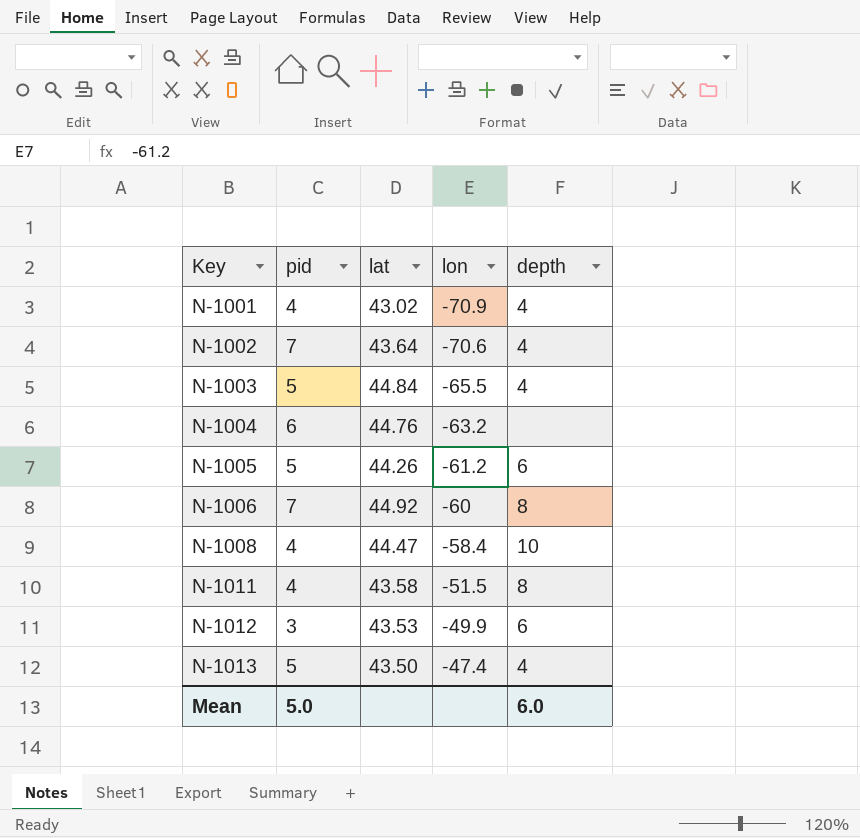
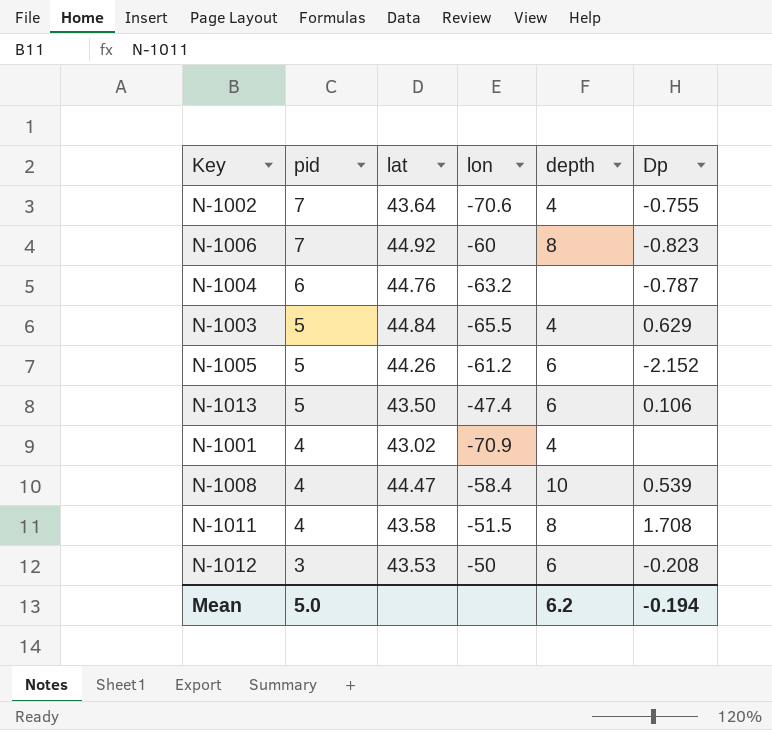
row order: Key ascending -> pid descending
column Dp | position: none -> 6
N-1013 | depth: 4 -> 6
N-1012 | lon: -49.9 -> -50
Mean | depth: 6.0 -> 6.2

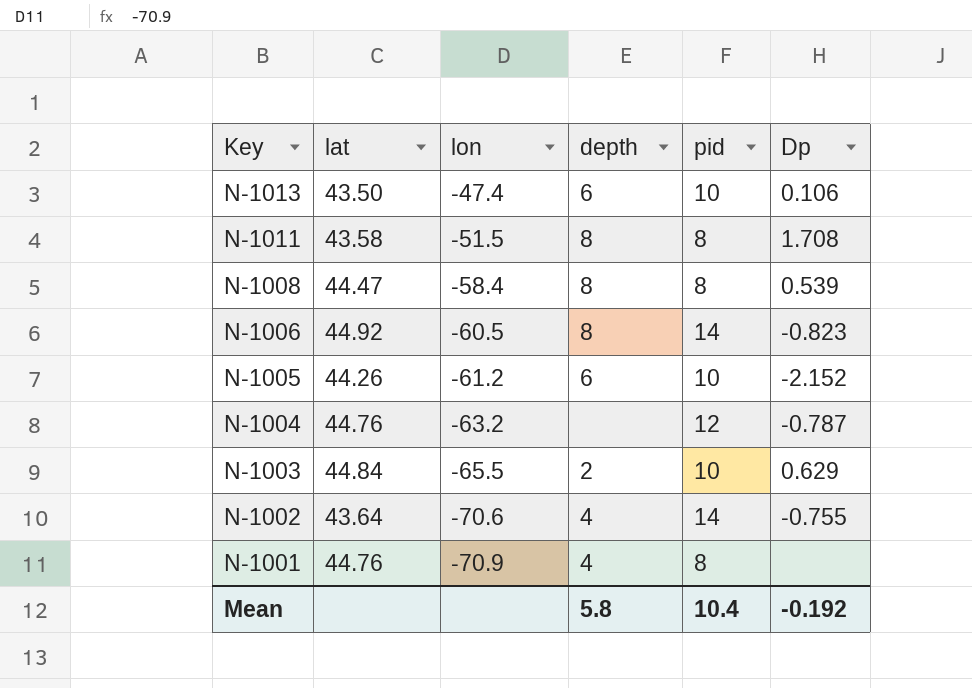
row order: pid descending -> Key descending
column pid | position: 2 -> 5
row N-1012: 3 | 43.53 | -50 | 6 | -0.208 -> none
N-1013 | pid: 5 -> 10
N-1011 | pid: 4 -> 8
N-1008 | depth: 10 -> 8
N-1008 | pid: 4 -> 8
N-1006 | lon: -60 -> -60.5
N-1006 | pid: 7 -> 14
N-1005 | pid: 5 -> 10
N-1004 | pid: 6 -> 12
N-1003 | depth: 4 -> 2
N-1003 | pid: 5 -> 10
N-1002 | pid: 7 -> 14
N-1001 | lat: 43.02 -> 44.76
N-1001 | pid: 4 -> 8
Mean | depth: 6.2 -> 5.8
Mean | pid: 5.0 -> 10.4
Mean | Dp: -0.194 -> -0.192

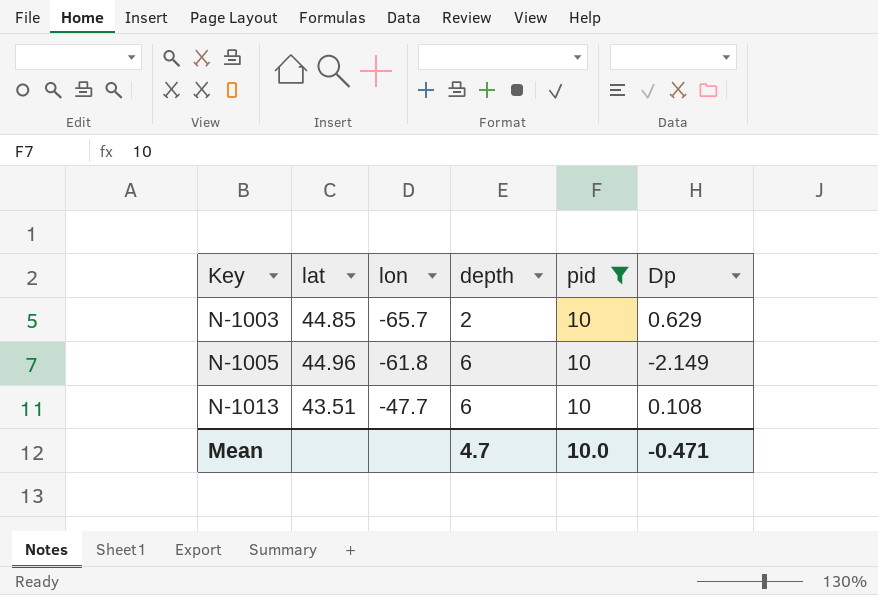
filter: none -> pid = 10
row order: Key descending -> Key ascending
N-1003 | lat: 44.84 -> 44.85
N-1003 | lon: -65.5 -> -65.7
N-1005 | lat: 44.26 -> 44.96
N-1005 | lon: -61.2 -> -61.8
N-1005 | Dp: -2.152 -> -2.149
N-1013 | lat: 43.50 -> 43.51
N-1013 | lon: -47.4 -> -47.7
N-1013 | Dp: 0.106 -> 0.108
Mean | depth: 5.8 -> 4.7
Mean | pid: 10.4 -> 10.0
Mean | Dp: -0.192 -> -0.471

